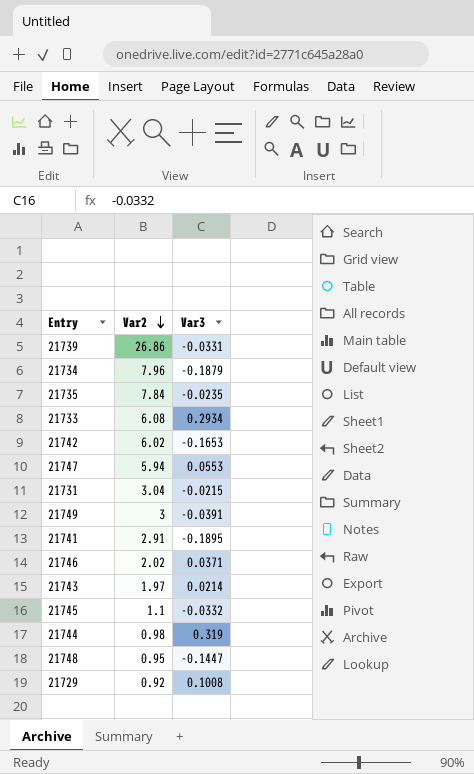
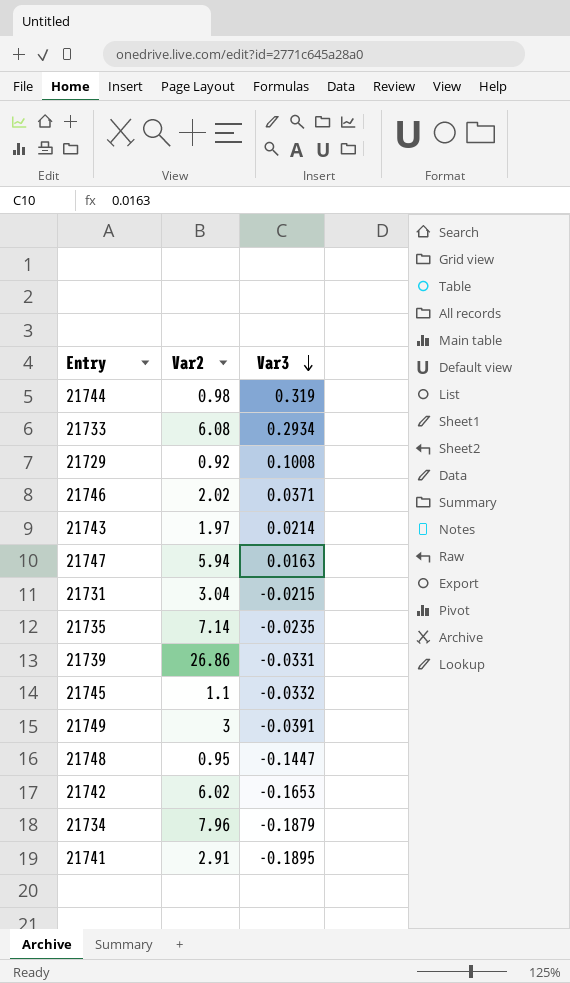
row order: Var2 descending -> Var3 descending
21747 | Var3: 0.0553 -> 0.0163
21735 | Var2: 7.84 -> 7.14

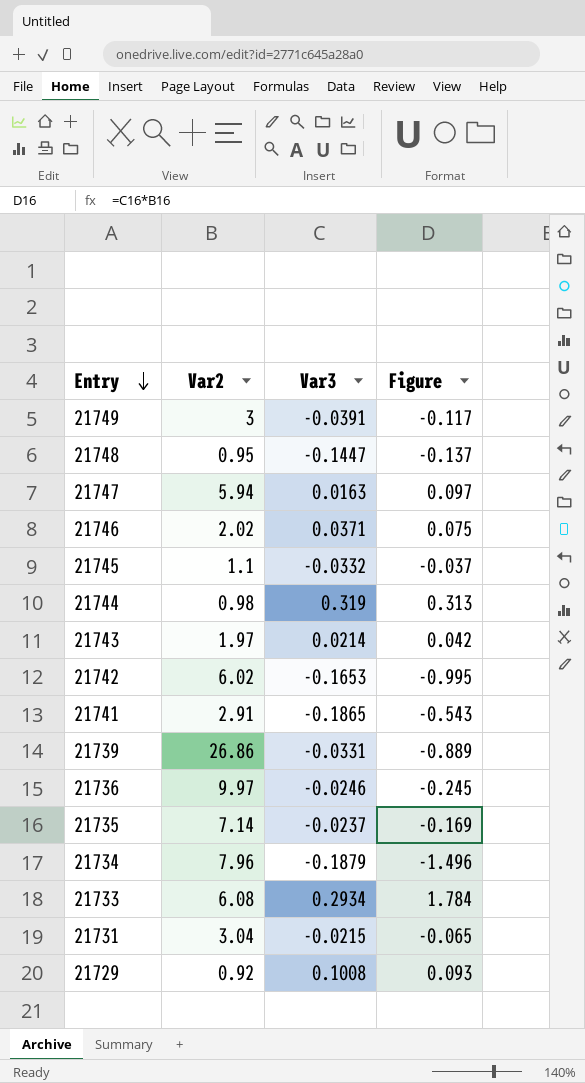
row order: Var3 descending -> Entry descending
column Figure | formula: none -> [Var2] * [Var3]
21741 | Var3: -0.1895 -> -0.1865
row 21736: none -> 9.97 | -0.0246 | -0.245
21735 | Var3: -0.0235 -> -0.0237

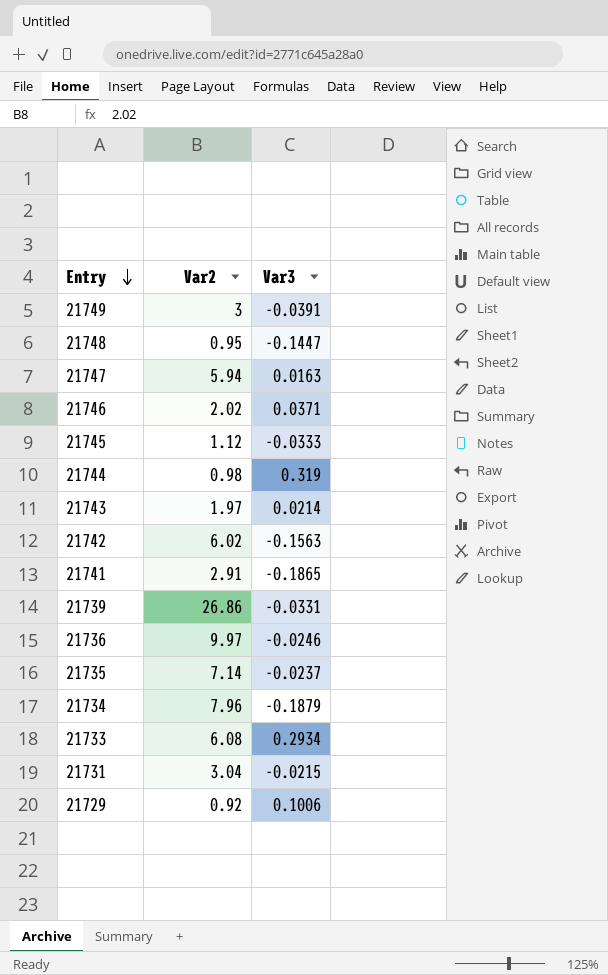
column Figure | formula: [Var2] * [Var3] -> none
21745 | Var2: 1.1 -> 1.12
21745 | Var3: -0.0332 -> -0.0333
21742 | Var3: -0.1653 -> -0.1563
21729 | Var3: 0.1008 -> 0.1006

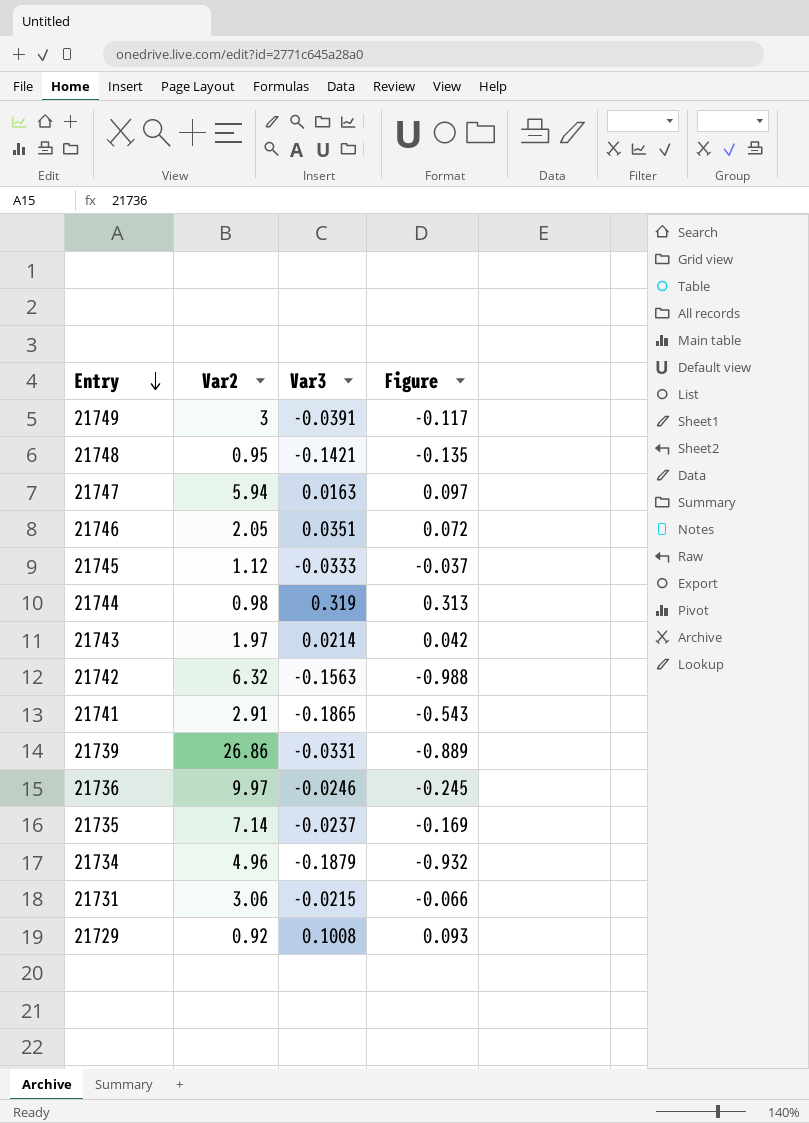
column Figure | formula: none -> [Var2] * [Var3]
row 21733: 6.08 | 0.2934 -> none
21748 | Var3: -0.1447 -> -0.1421
21746 | Var2: 2.02 -> 2.05
21746 | Var3: 0.0371 -> 0.0351
21742 | Var2: 6.02 -> 6.32
21734 | Var2: 7.96 -> 4.96
21731 | Var2: 3.04 -> 3.06
21729 | Var3: 0.1006 -> 0.1008

